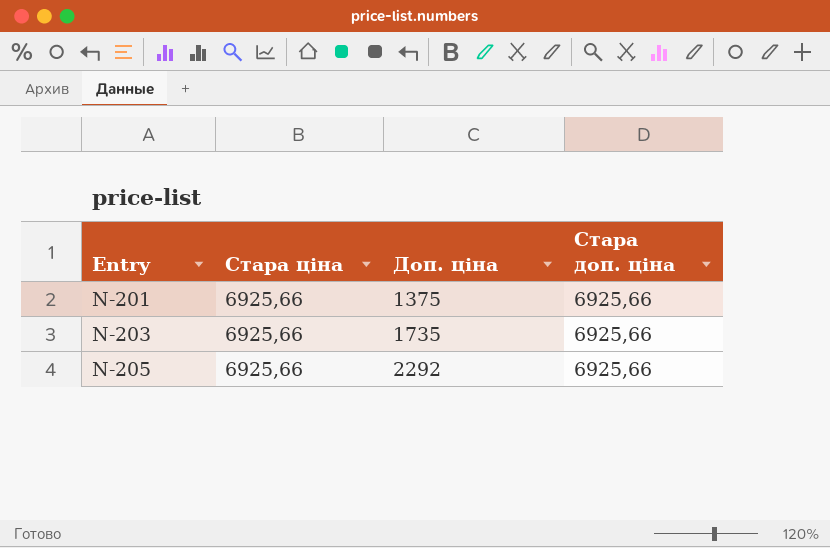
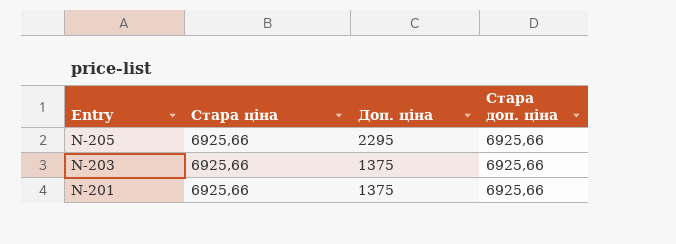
row order: Entry ascending -> Entry descending
N-205 | Доп. ціна: 2292 -> 2295
N-203 | Доп. ціна: 1735 -> 1375

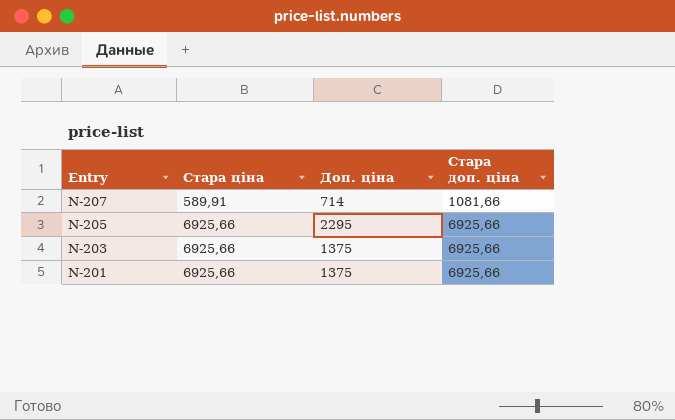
row N-207: none -> 589,91 | 714 | 1081,66

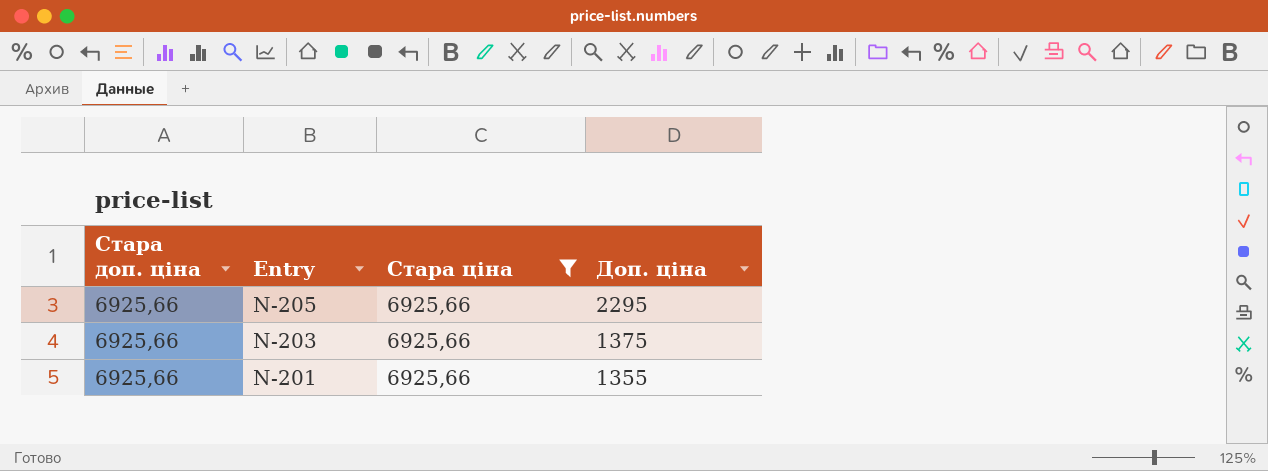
filter: none -> Стара ціна = 6925,66
column Стара доп. ціна | position: 4 -> 1
N-201 | Доп. ціна: 1375 -> 1355

